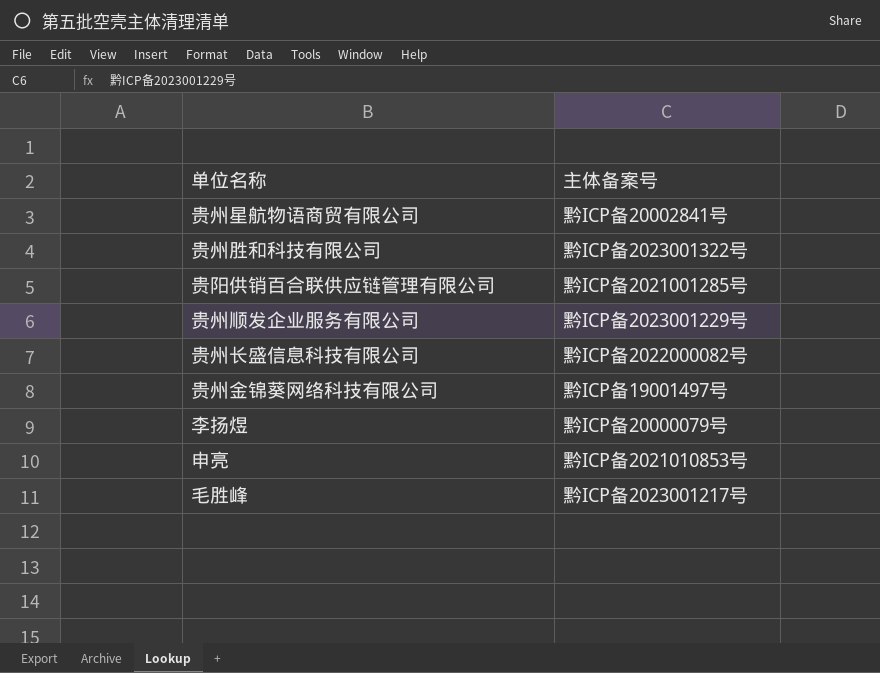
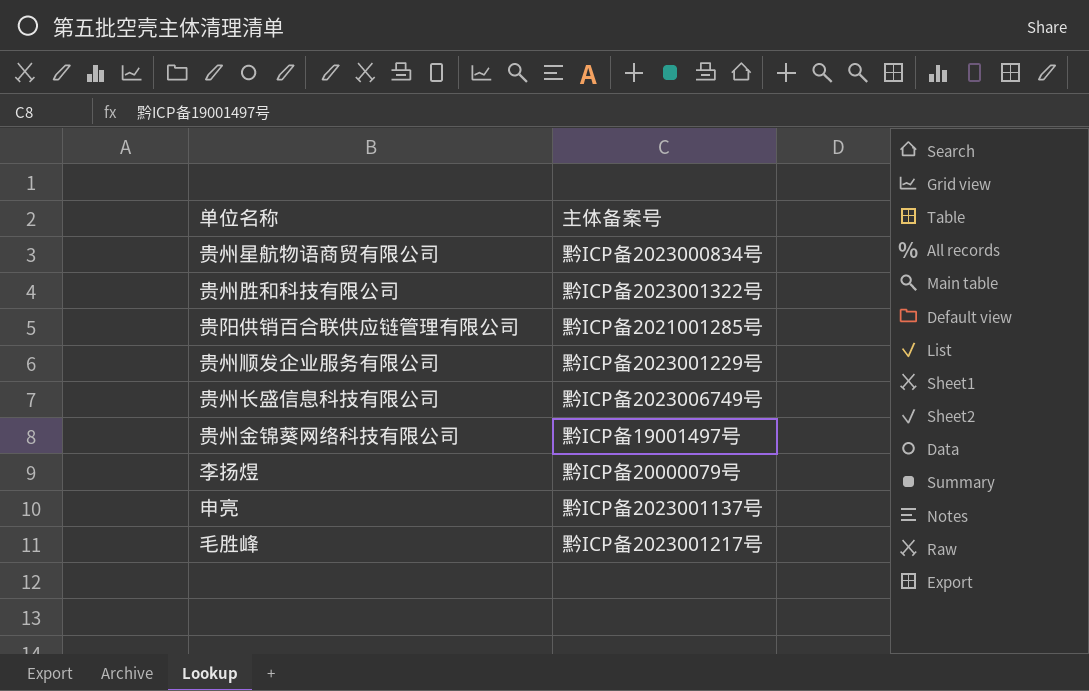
贵州星航物语商贸有限公司 | 主体备案号: 黔ICP备20002841号 -> 黔ICP备2023000834号
贵州长盛信息科技有限公司 | 主体备案号: 黔ICP备2022000082号 -> 黔ICP备2023006749号
申亮 | 主体备案号: 黔ICP备2021010853号 -> 黔ICP备2023001137号

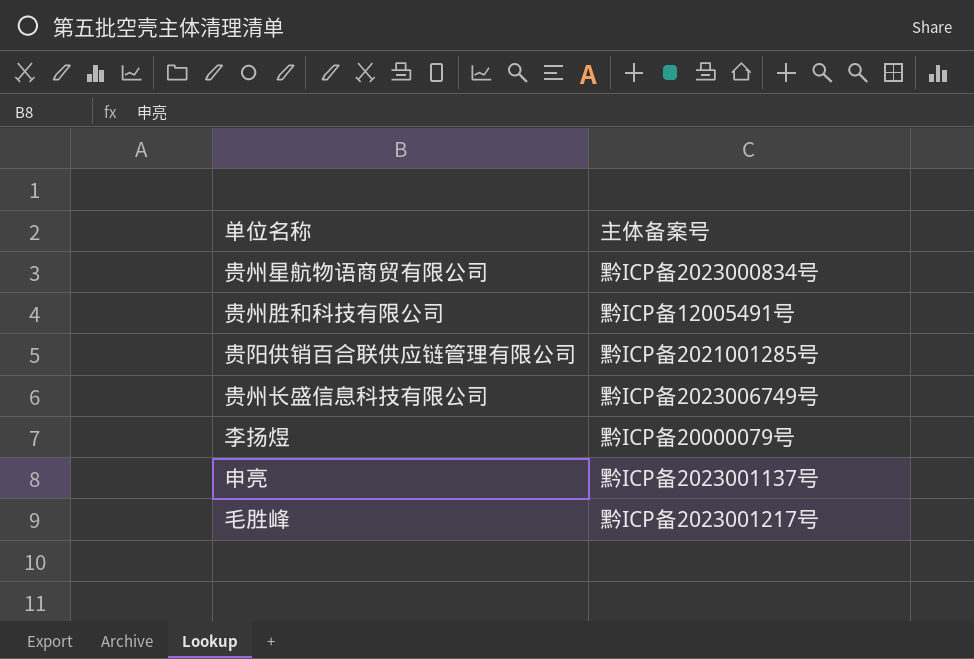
row 贵州顺发企业服务有限公司: 黔ICP备2023001229号 -> none
row 贵州金锦葵网络科技有限公司: 黔ICP备19001497号 -> none
贵州胜和科技有限公司 | 主体备案号: 黔ICP备2023001322号 -> 黔ICP备12005491号

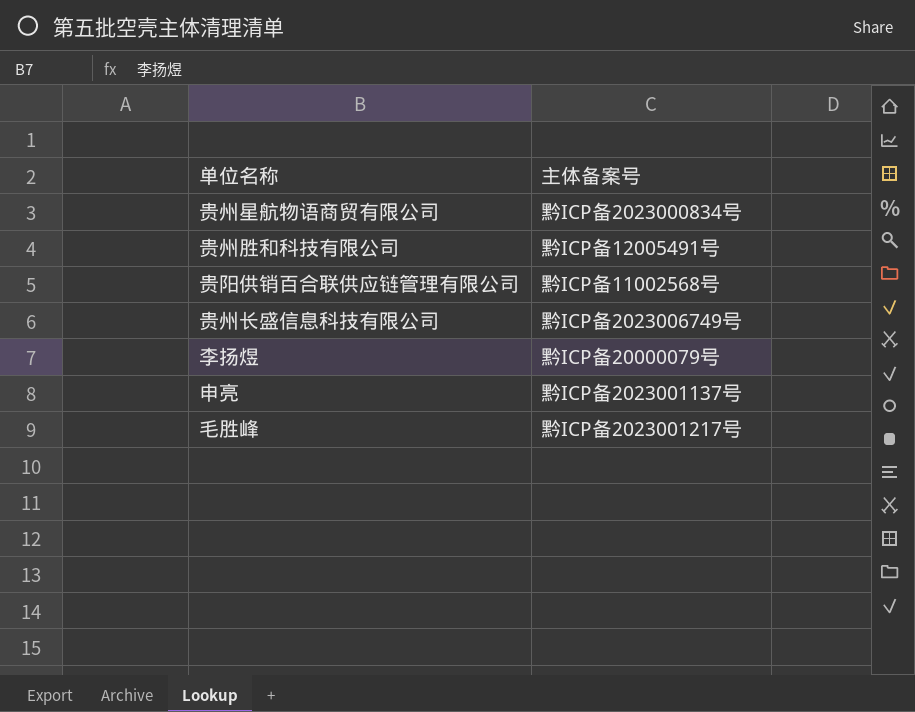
贵阳供销百合联供应链管理有限公司 | 主体备案号: 黔ICP备2021001285号 -> 黔ICP备11002568号

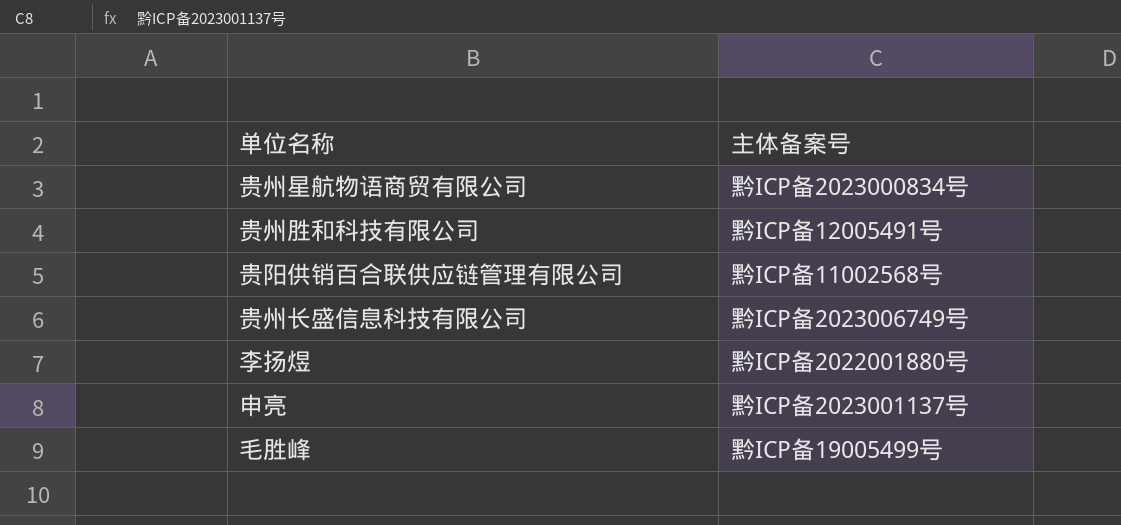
李扬煜 | 主体备案号: 黔ICP备20000079号 -> 黔ICP备2022001880号
毛胜峰 | 主体备案号: 黔ICP备2023001217号 -> 黔ICP备19005499号

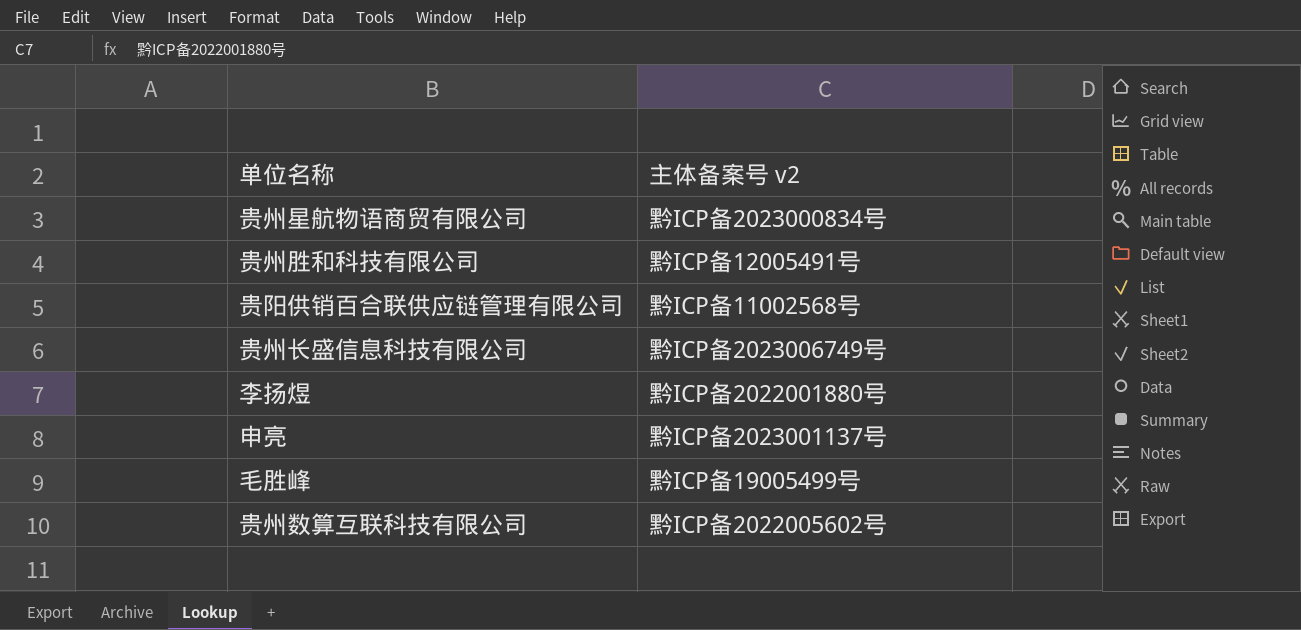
column name: 主体备案号 -> 主体备案号 v2
row 贵州数算互联科技有限公司: none -> 黔ICP备2022005602号

